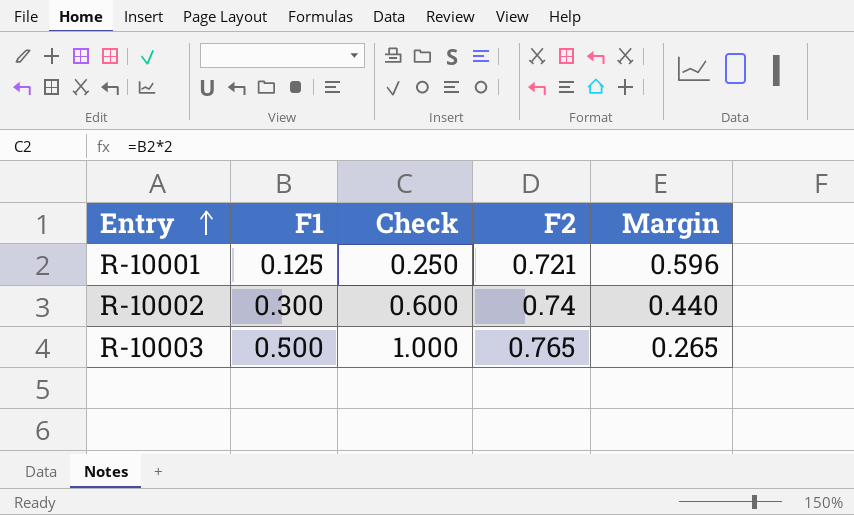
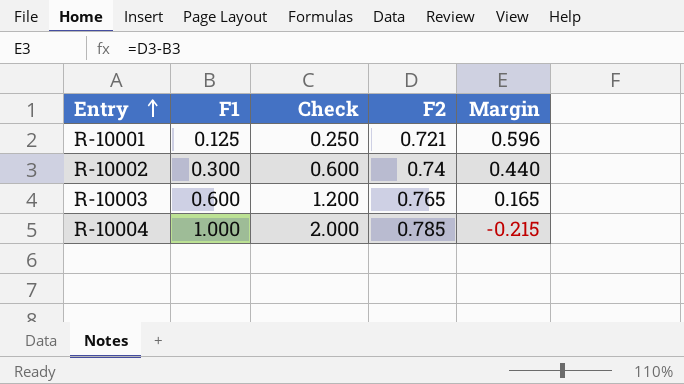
R-10003 | F1: 0.500 -> 0.600
R-10003 | Check: 1.000 -> 1.200
R-10003 | Margin: 0.265 -> 0.165
row R-10004: none -> 1.000 | 2.000 | 0.785 | -0.215

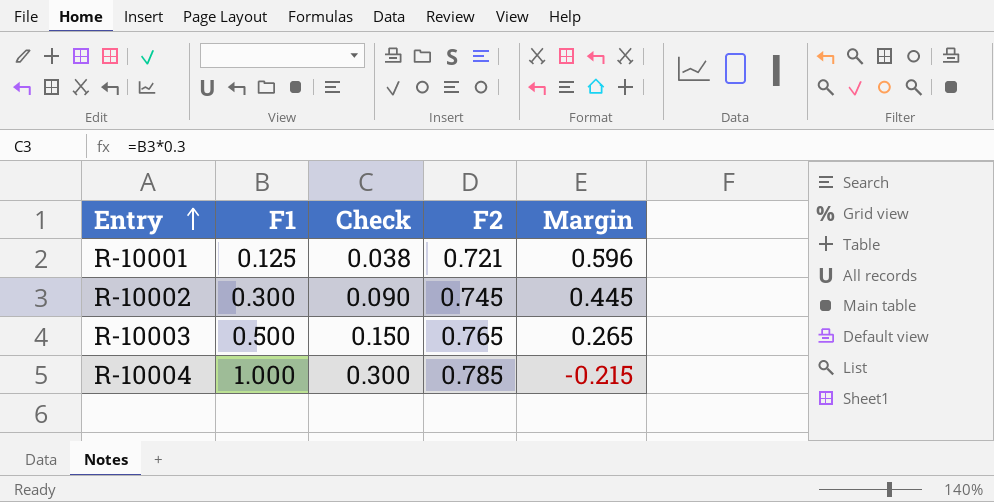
column Check | formula: [F1] * 2 -> [F1] * 0.3
R-10002 | F2: 0.74 -> 0.745
R-10002 | Margin: 0.440 -> 0.445
R-10003 | F1: 0.600 -> 0.500
R-10003 | Margin: 0.165 -> 0.265

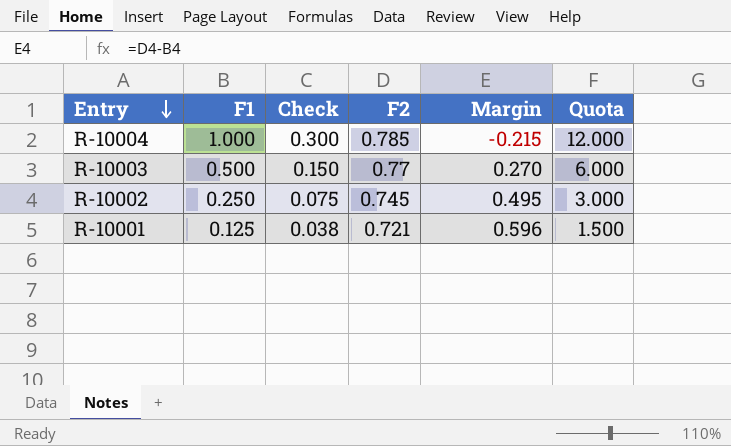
row order: Entry ascending -> Entry descending
column Quota | formula: none -> [F1] * 12
R-10003 | F2: 0.765 -> 0.77
R-10003 | Margin: 0.265 -> 0.270
R-10002 | F1: 0.300 -> 0.250
R-10002 | Check: 0.090 -> 0.075
R-10002 | Margin: 0.445 -> 0.495

